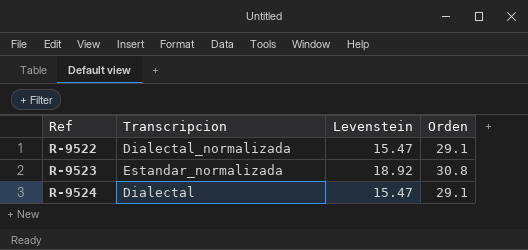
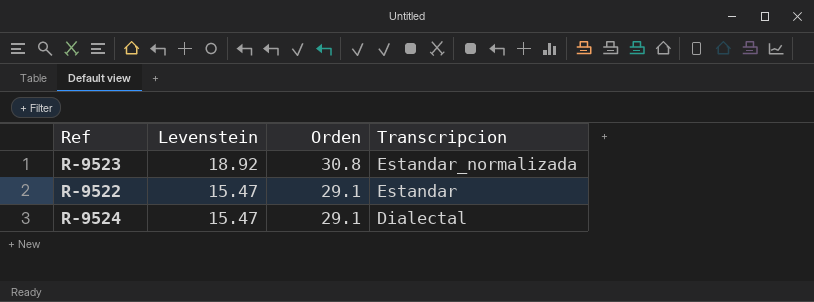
row order: Ref ascending -> Levenstein descending
column Transcripcion | position: 2 -> 4
R-9522 | Transcripcion: Dialectal_normalizada -> Estandar

